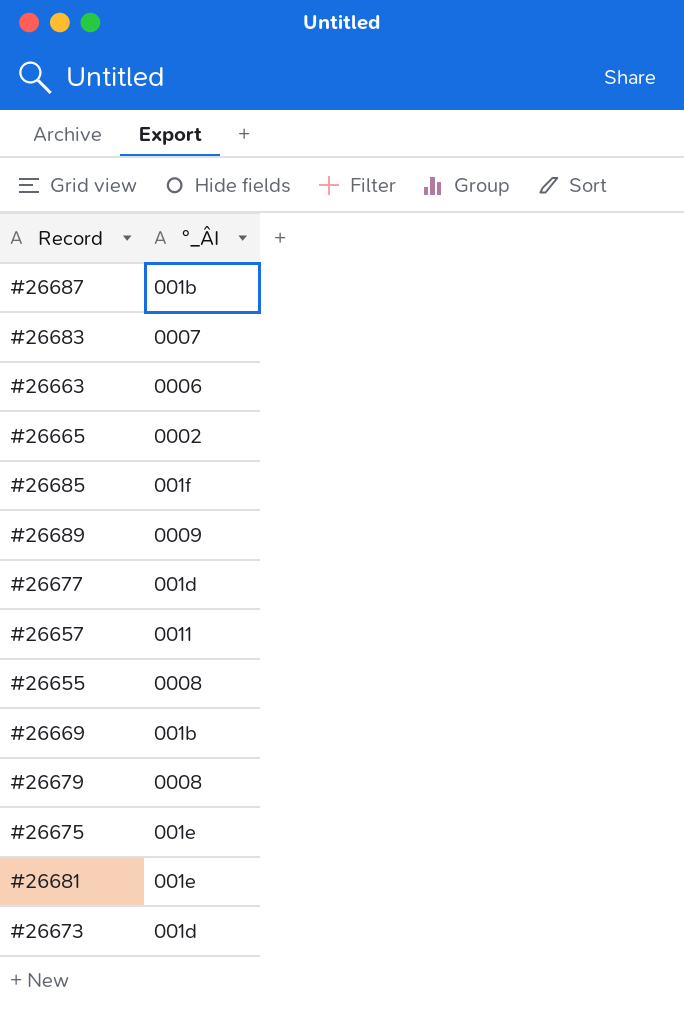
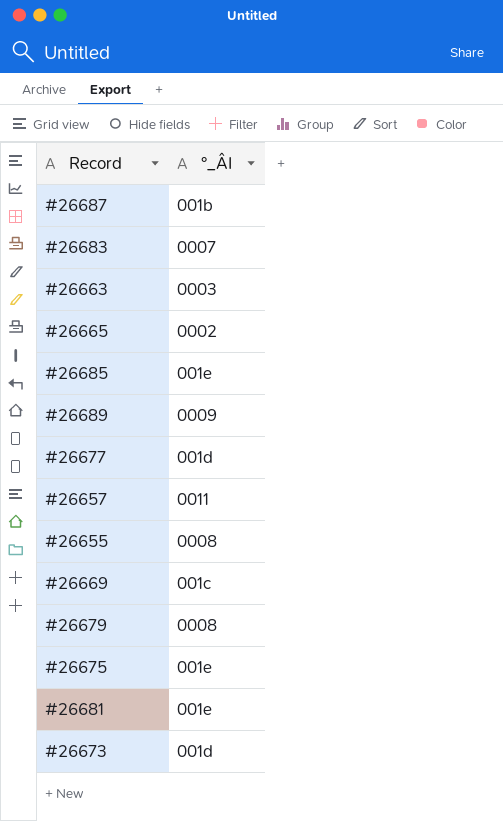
#26663 | °_ÂI: 0006 -> 0003
#26685 | °_ÂI: 001f -> 001e
#26669 | °_ÂI: 001b -> 001c

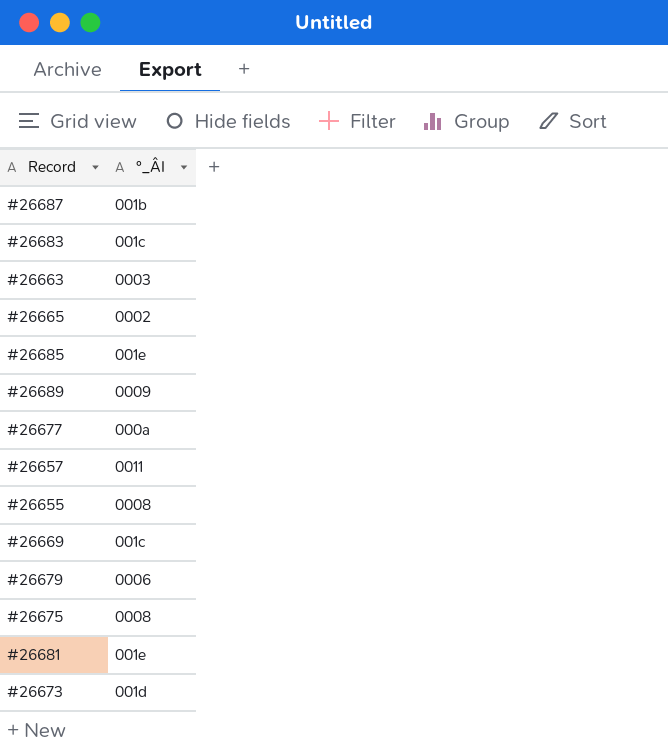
#26683 | °_ÂI: 0007 -> 001c
#26677 | °_ÂI: 001d -> 000a
#26679 | °_ÂI: 0008 -> 0006
#26675 | °_ÂI: 001e -> 0008

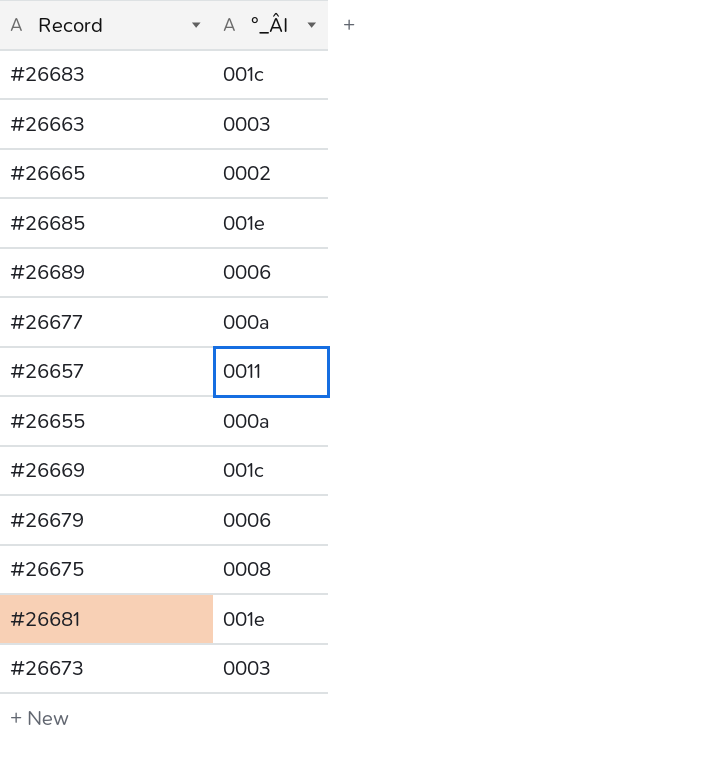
row #26687: 001b -> none
#26689 | °_ÂI: 0009 -> 0006
#26655 | °_ÂI: 0008 -> 000a
#26673 | °_ÂI: 001d -> 0003

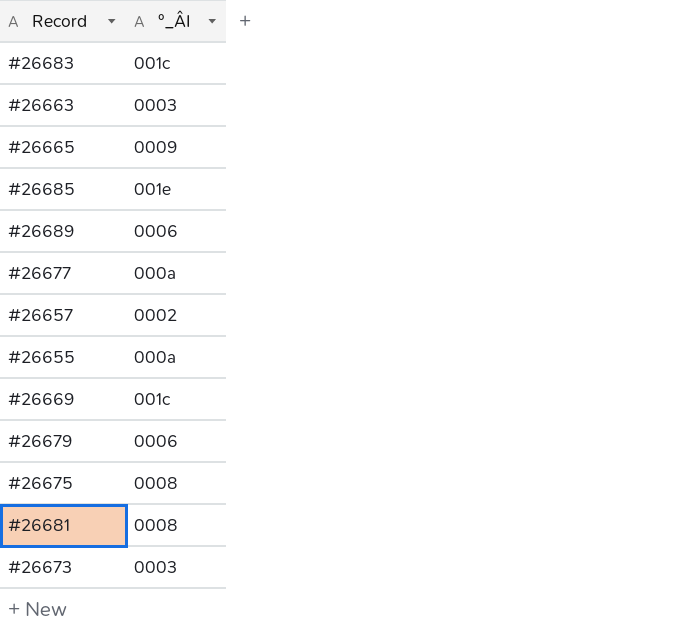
#26665 | °_ÂI: 0002 -> 0009
#26657 | °_ÂI: 0011 -> 0002
#26681 | °_ÂI: 001e -> 0008

